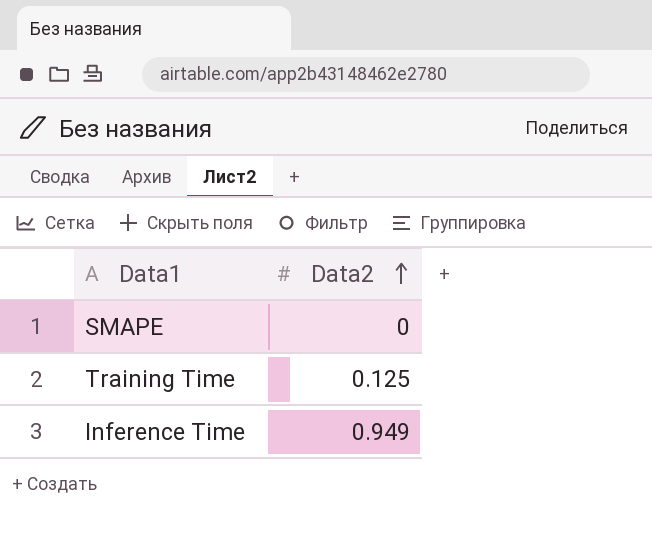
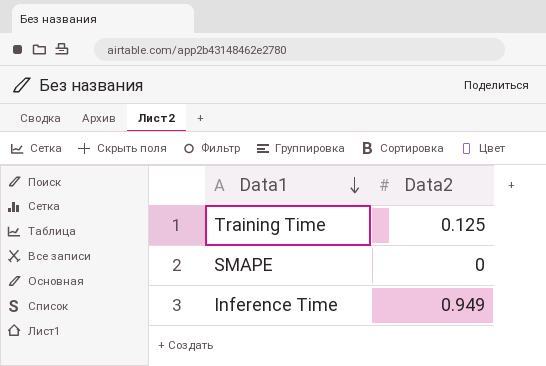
row order: Data2 ascending -> Data1 descending

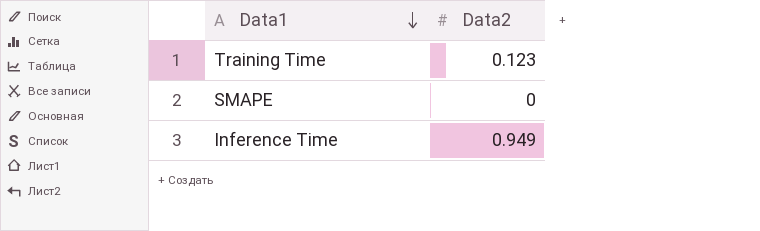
Training Time | Data2: 0.125 -> 0.123

